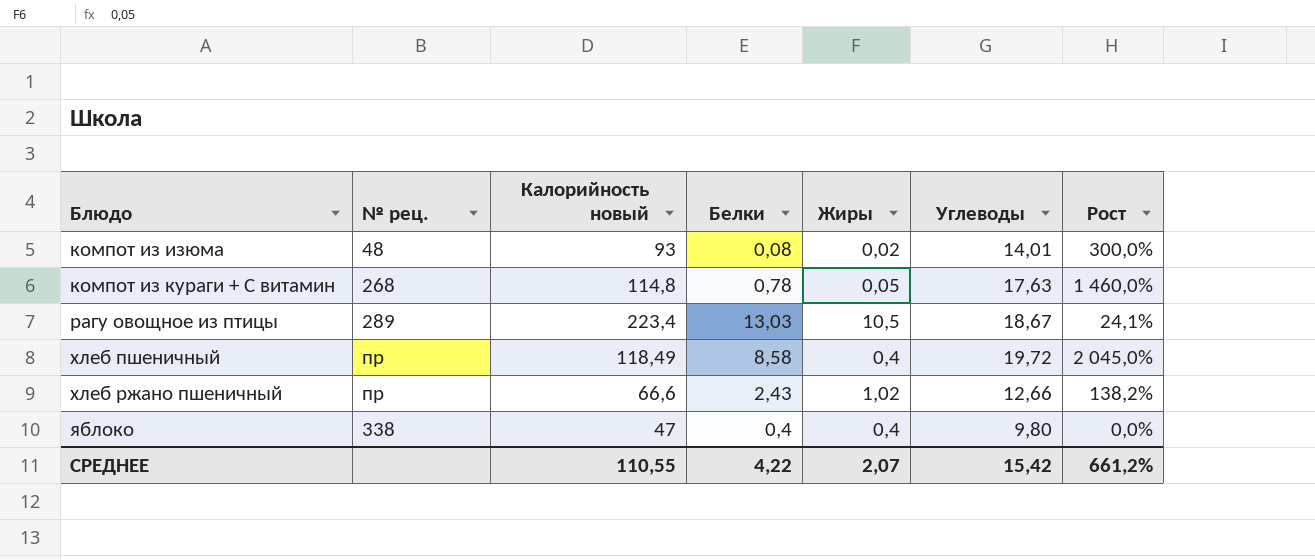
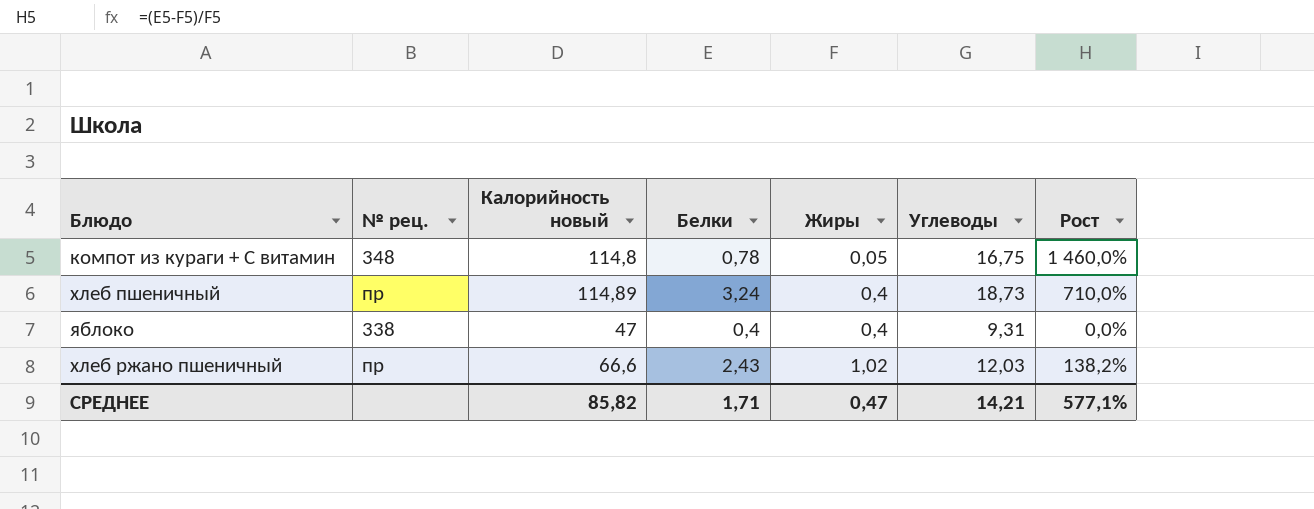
row order: Блюдо ascending -> Жиры ascending
row компот из изюма: 48 | 93 | 0,08 | 0,02 | 14,01 | 300,0% -> none
row рагу овощное из птицы: 289 | 223,4 | 13,03 | 10,5 | 18,67 | 24,1% -> none
компот из кураги + С витамин | № рец.: 268 -> 348
компот из кураги + С витамин | Углеводы: 17,63 -> 16,75
хлеб пшеничный | Калорийность новый: 118,49 -> 114,89
хлеб пшеничный | Белки: 8,58 -> 3,24
хлеб пшеничный | Углеводы: 19,72 -> 18,73
хлеб пшеничный | Рост: 2 045,0% -> 710,0%
яблоко | Углеводы: 9,80 -> 9,31
хлеб ржано пшеничный | Углеводы: 12,66 -> 12,03
СРЕДНЕЕ | Калорийность новый: 110,55 -> 85,82
СРЕДНЕЕ | Белки: 4,22 -> 1,71
СРЕДНЕЕ | Жиры: 2,07 -> 0,47
СРЕДНЕЕ | Углеводы: 15,42 -> 14,21
СРЕДНЕЕ | Рост: 661,2% -> 577,1%

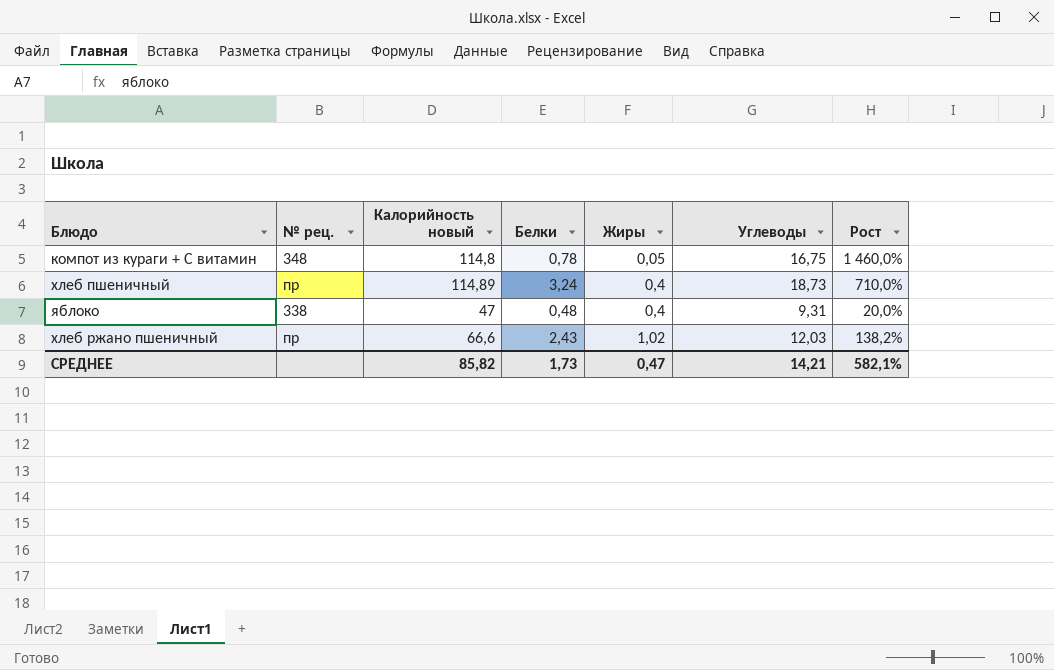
яблоко | Белки: 0,4 -> 0,48
яблоко | Рост: 0,0% -> 20,0%
СРЕДНЕЕ | Белки: 1,71 -> 1,73
СРЕДНЕЕ | Рост: 577,1% -> 582,1%

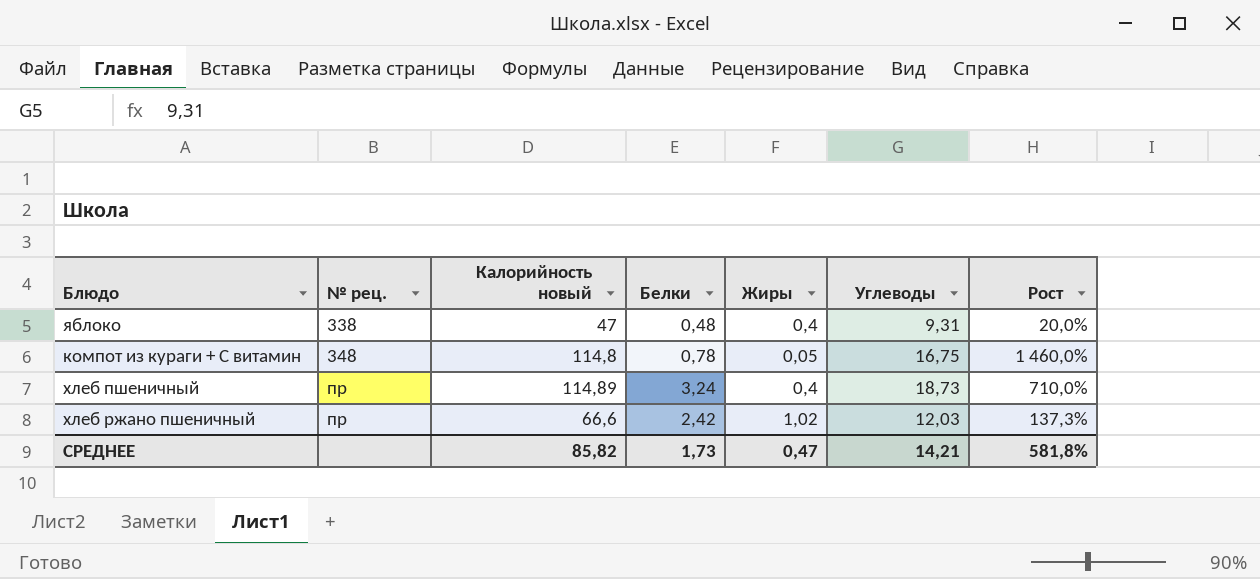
row order: Жиры ascending -> № рец. ascending
хлеб ржано пшеничный | Белки: 2,43 -> 2,42
хлеб ржано пшеничный | Рост: 138,2% -> 137,3%
СРЕДНЕЕ | Рост: 582,1% -> 581,8%

